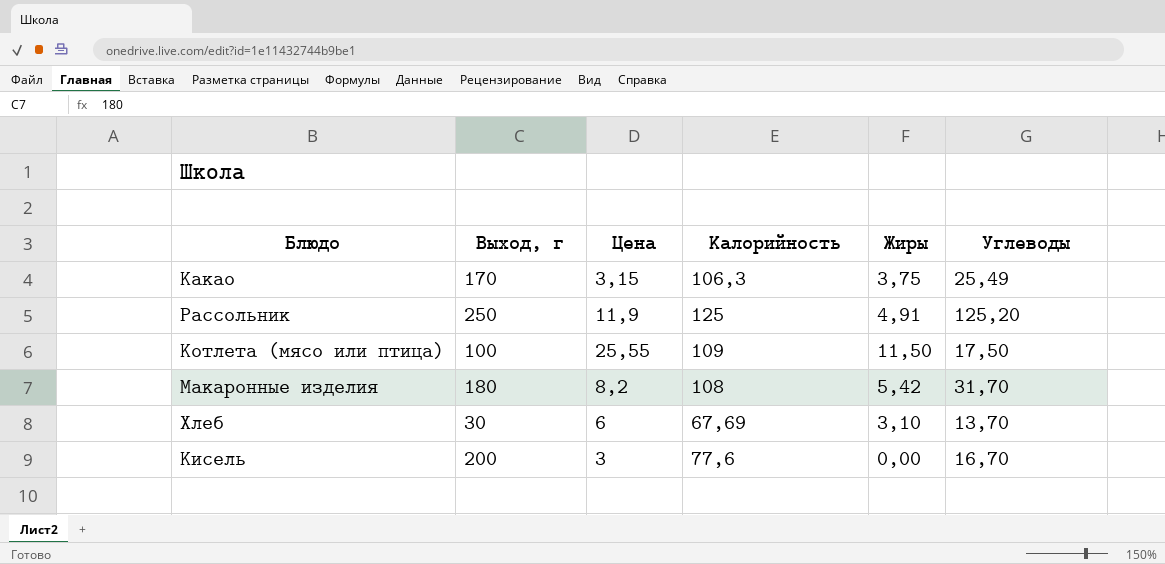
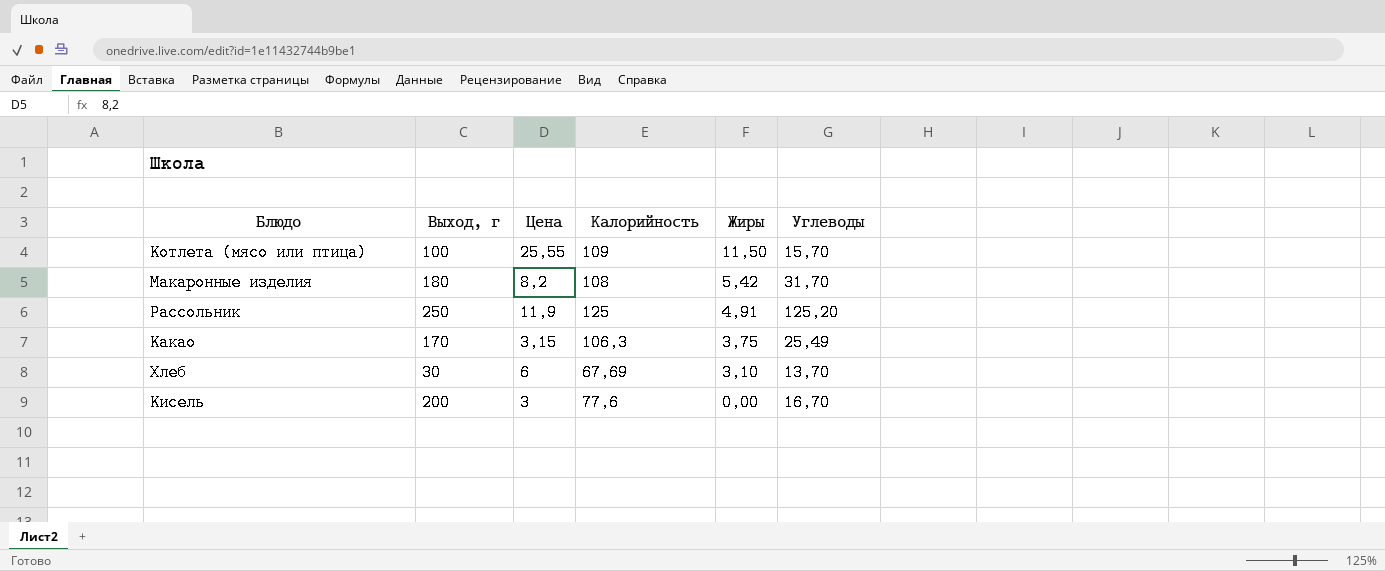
row order: none -> Жиры descending
Котлета (мясо или птица) | Углеводы: 17,50 -> 15,70

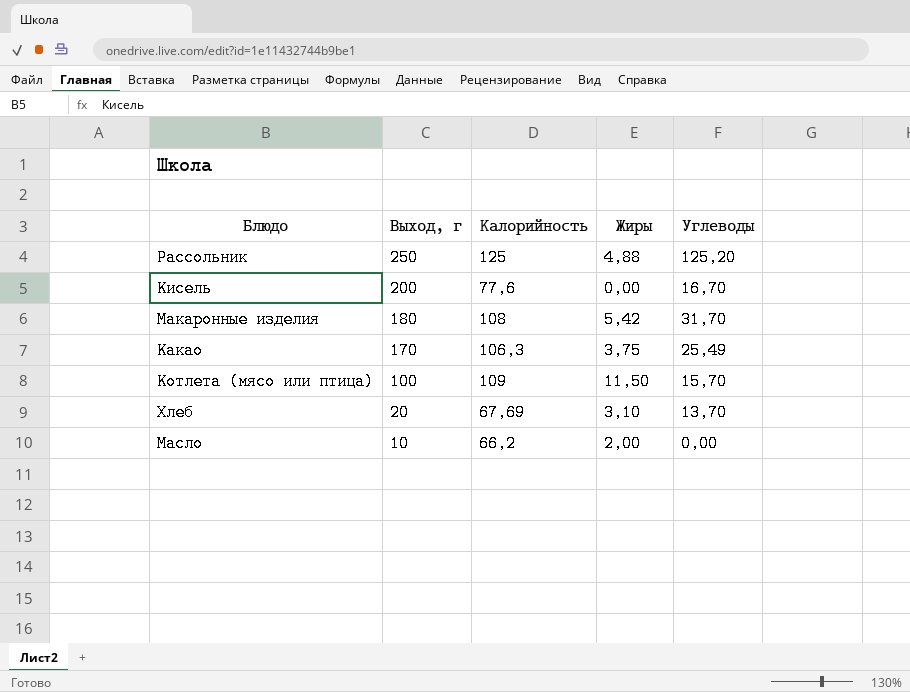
row order: Жиры descending -> Выход, г descending
column Цена | position: 3 -> none
Рассольник | Жиры: 4,91 -> 4,88
Хлеб | Выход, г: 30 -> 20
row Масло: none -> 10 | 66,2 | 2,00 | 0,00

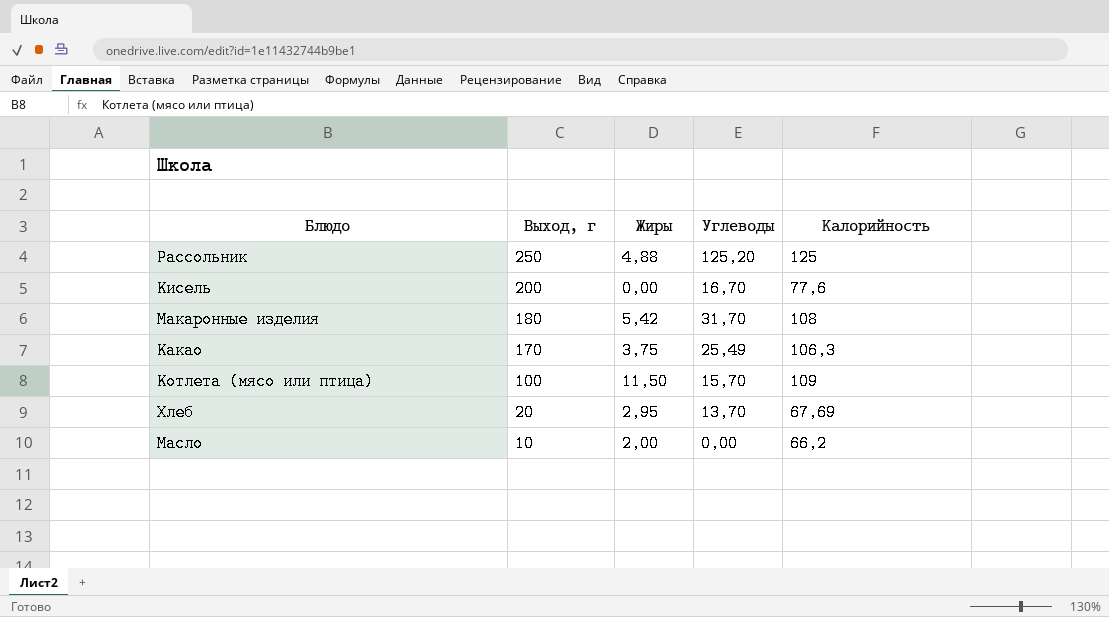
column Калорийность | position: 3 -> 5
Хлеб | Жиры: 3,10 -> 2,95

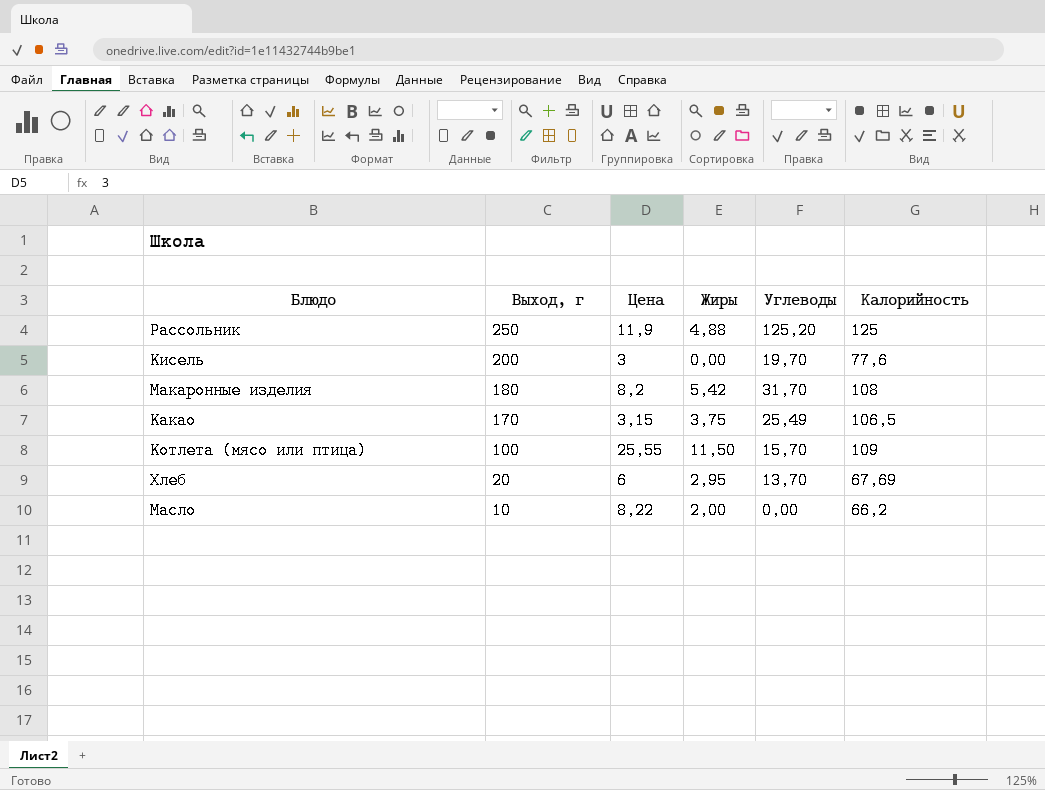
column Цена | position: none -> 3
Кисель | Углеводы: 16,70 -> 19,70
Какао | Калорийность: 106,3 -> 106,5

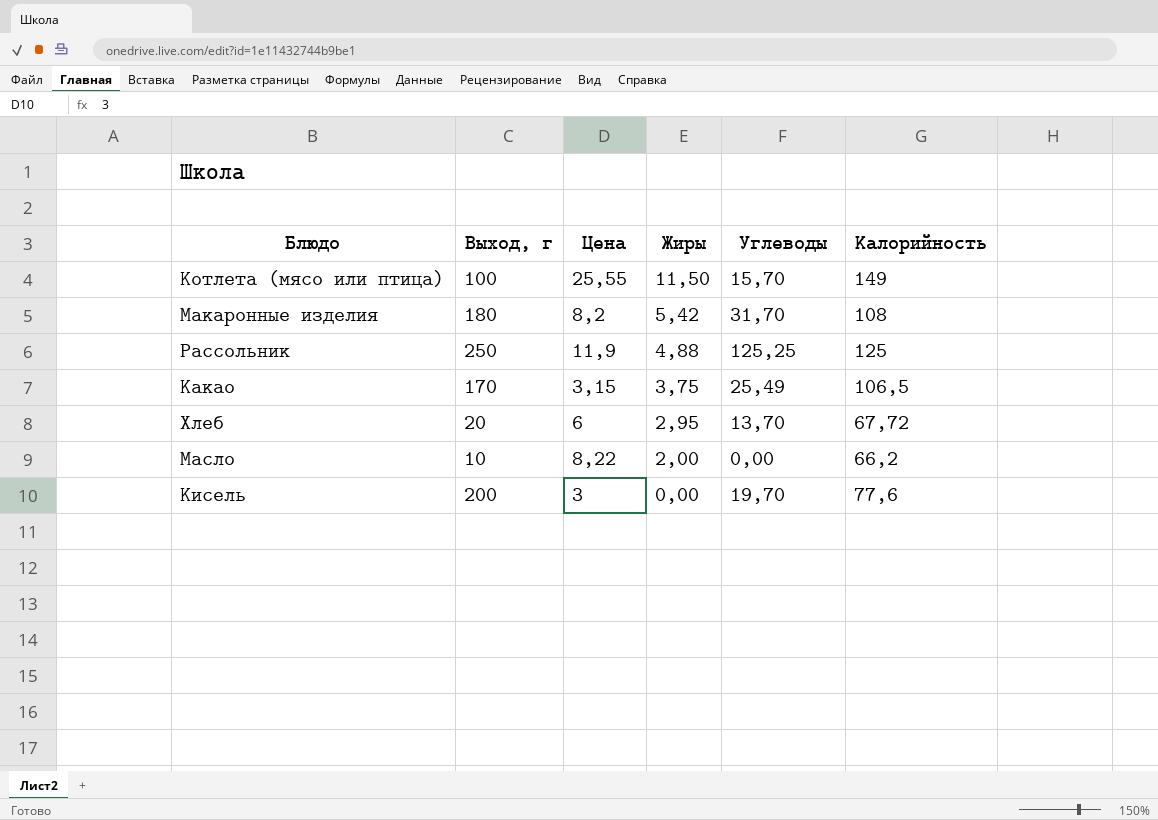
row order: Выход, г descending -> Жиры descending
Котлета (мясо или птица) | Калорийность: 109 -> 149
Рассольник | Углеводы: 125,20 -> 125,25
Хлеб | Калорийность: 67,69 -> 67,72

